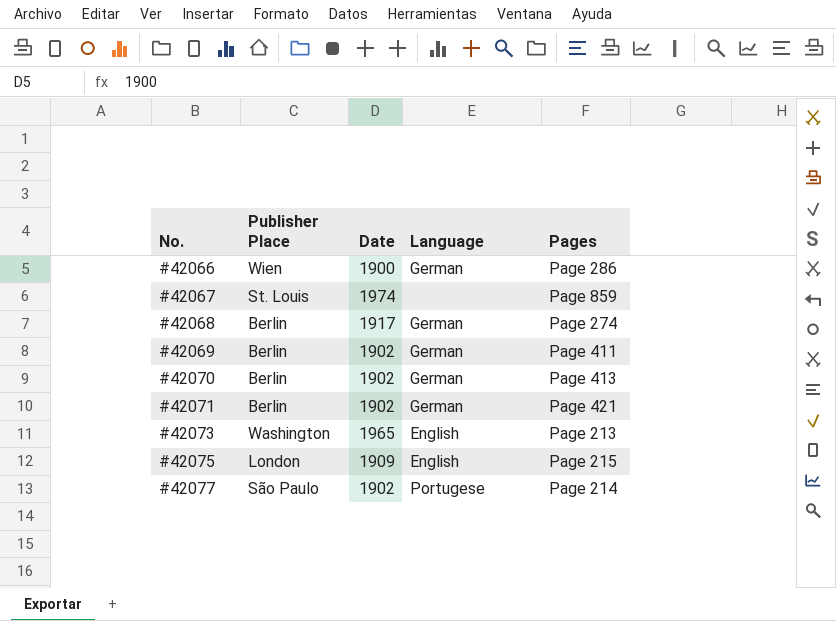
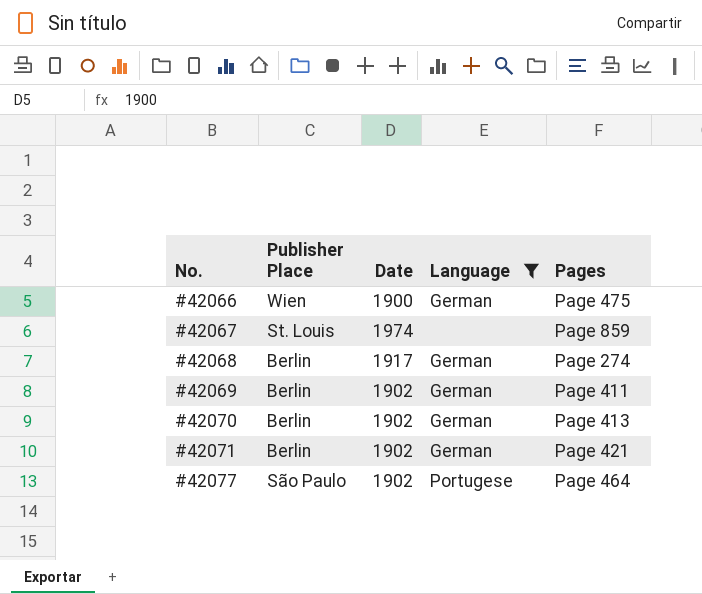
filter: none -> Language != English
#42066 | Pages: Page 286 -> Page 475
#42077 | Pages: Page 214 -> Page 464

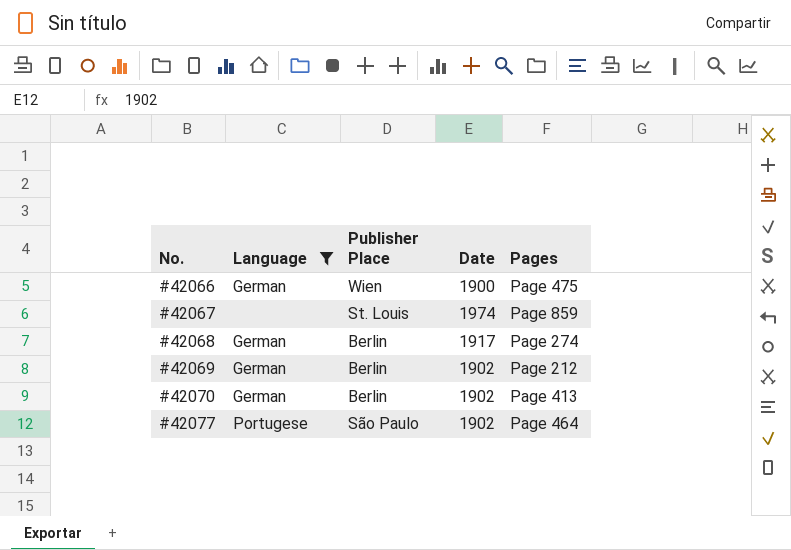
column Language | position: 4 -> 2
row #42071: Berlin | 1902 | German | Page 421 -> none
#42069 | Pages: Page 411 -> Page 212

